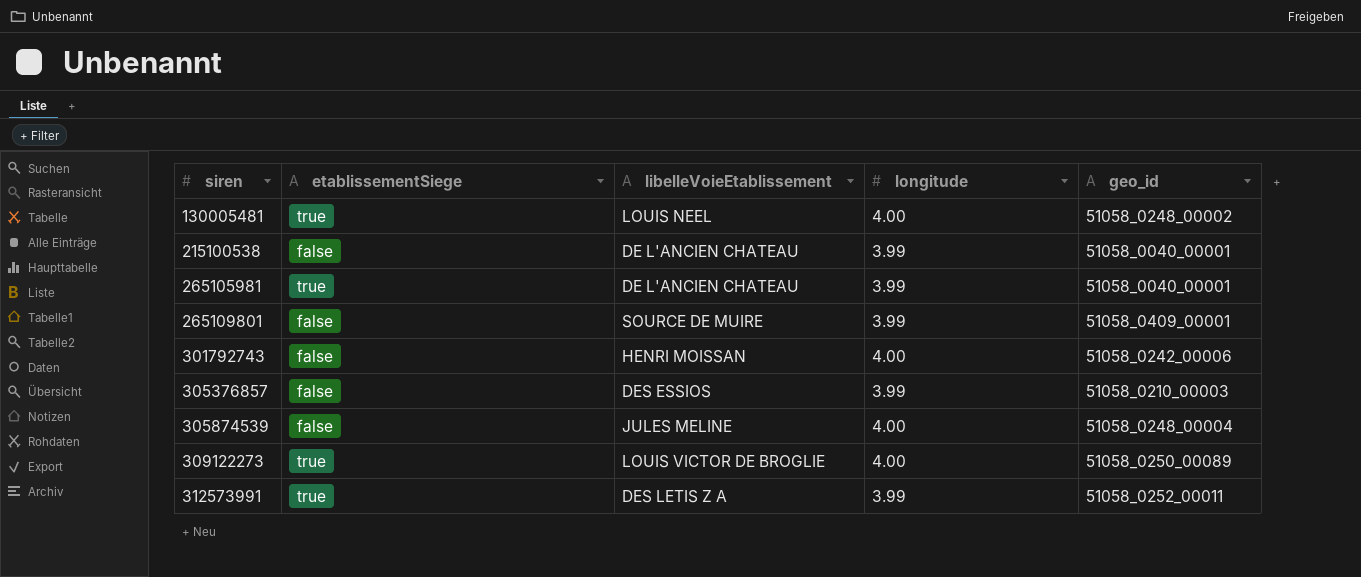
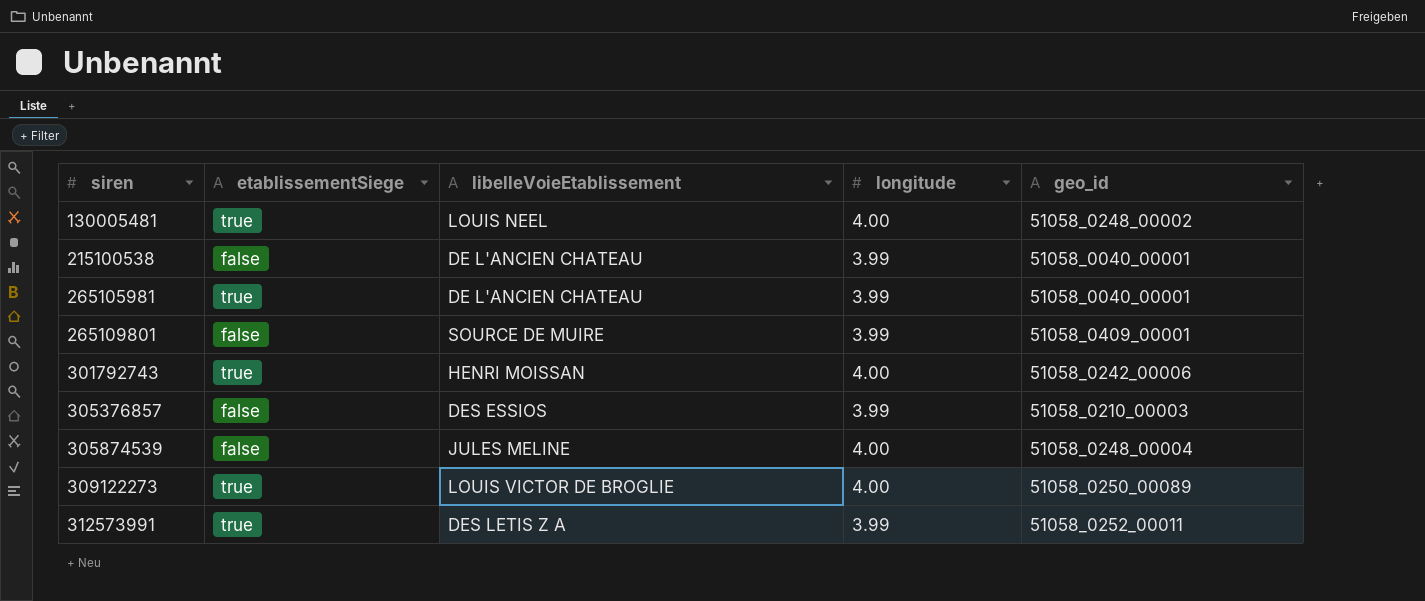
301792743 | etablissementSiege: false -> true

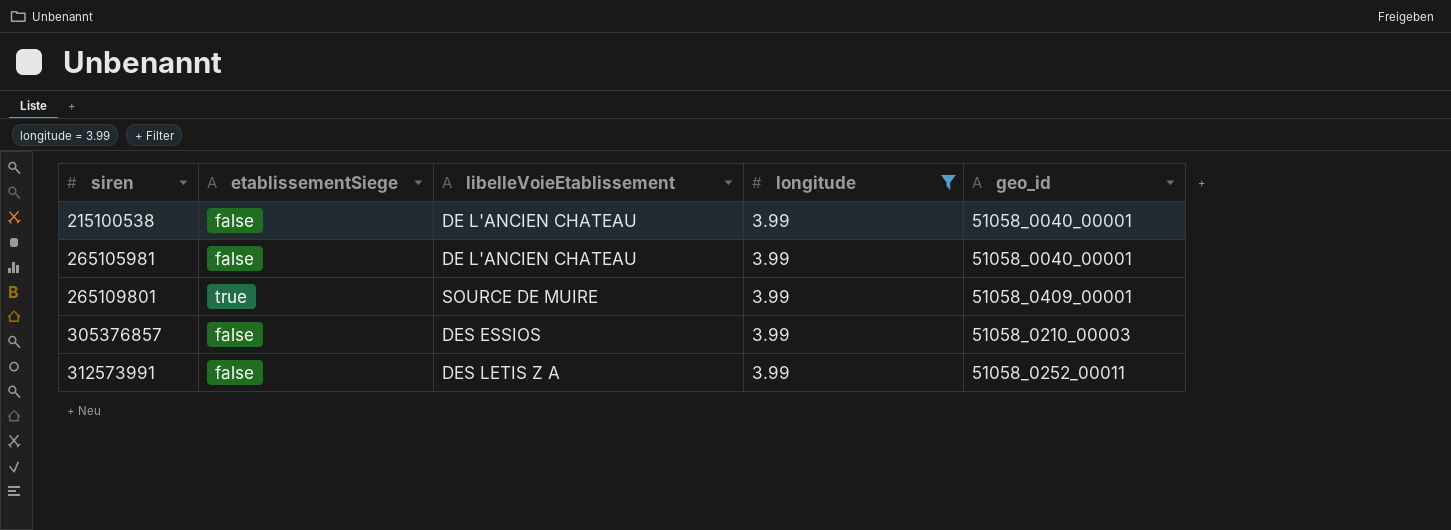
filter: none -> longitude = 3.99
265105981 | etablissementSiege: true -> false
265109801 | etablissementSiege: false -> true
312573991 | etablissementSiege: true -> false

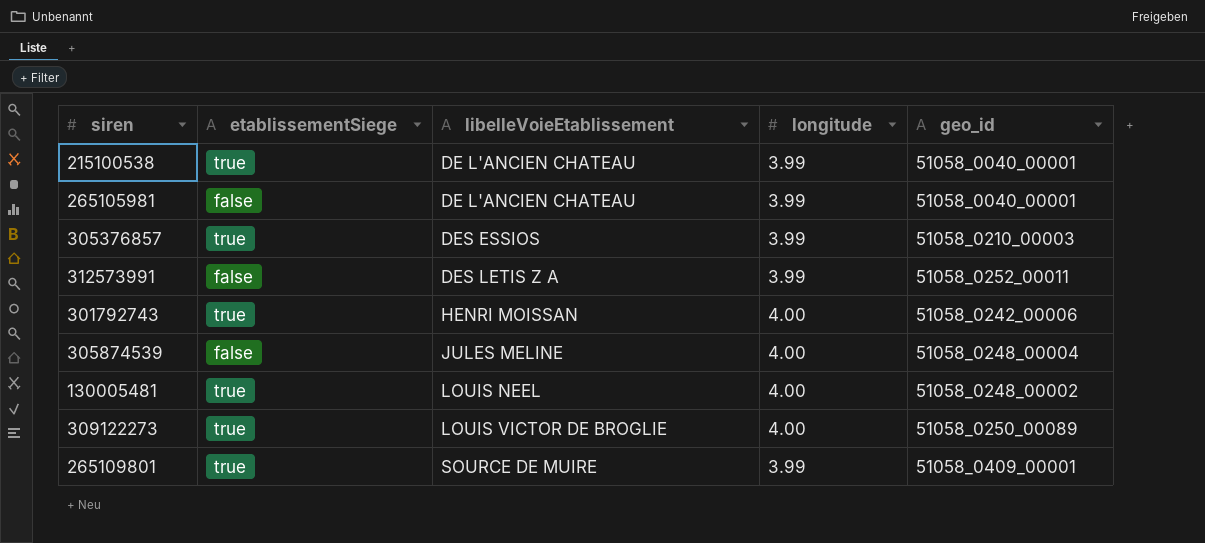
filter: longitude = 3.99 -> none
row order: siren ascending -> libelleVoieEtablissement ascending
215100538 | etablissementSiege: false -> true
305376857 | etablissementSiege: false -> true

